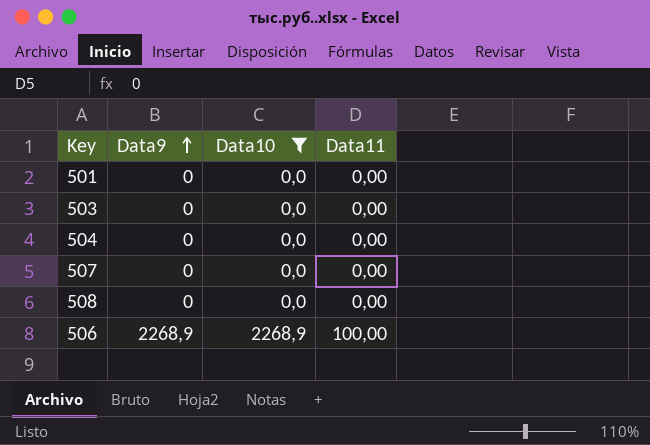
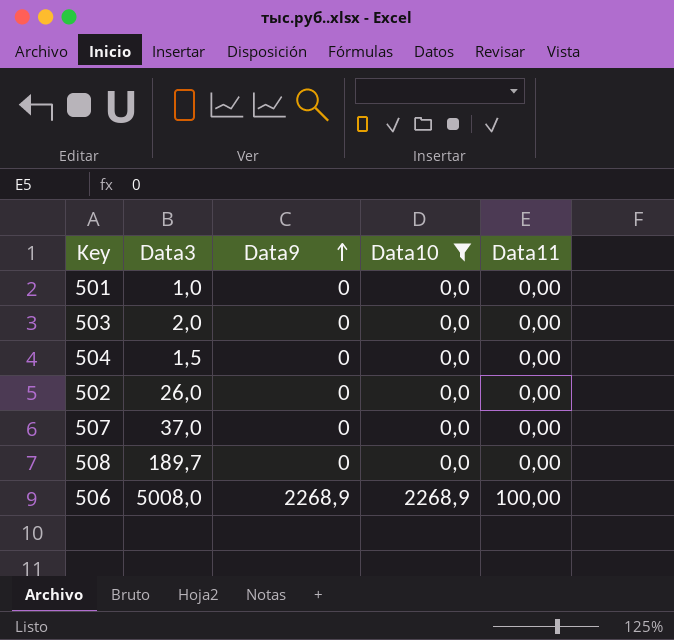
column Data3 | position: none -> 2
row 502: none -> 26,0 | 0 | 0,0 | 0,00

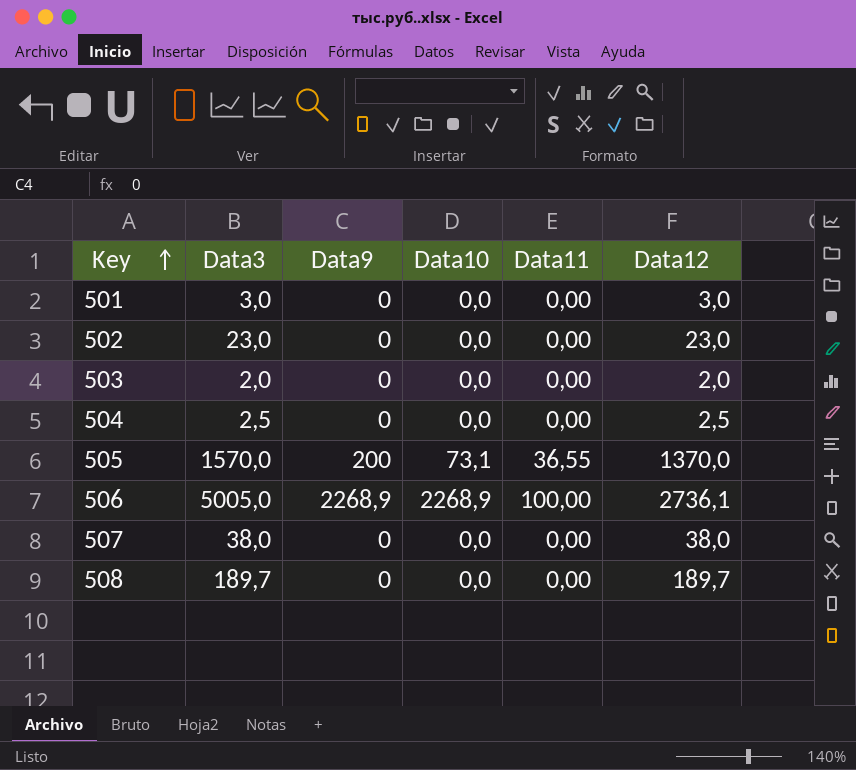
filter: Data10 != 73,1 -> none
row order: Data9 ascending -> Key ascending
column Data12 | formula: none -> [Data3] - [Data9]
501 | Data3: 1,0 -> 3,0
502 | Data3: 26,0 -> 23,0
504 | Data3: 1,5 -> 2,5
506 | Data3: 5008,0 -> 5005,0
507 | Data3: 37,0 -> 38,0

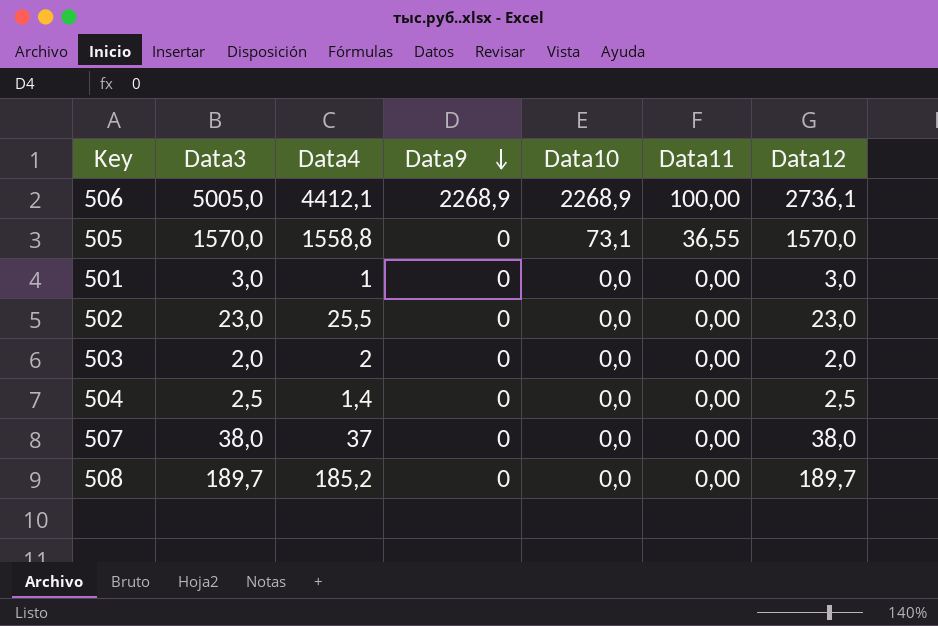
row order: Key ascending -> Data9 descending
column Data4 | position: none -> 3
505 | Data9: 200 -> 0
505 | Data12: 1370,0 -> 1570,0

